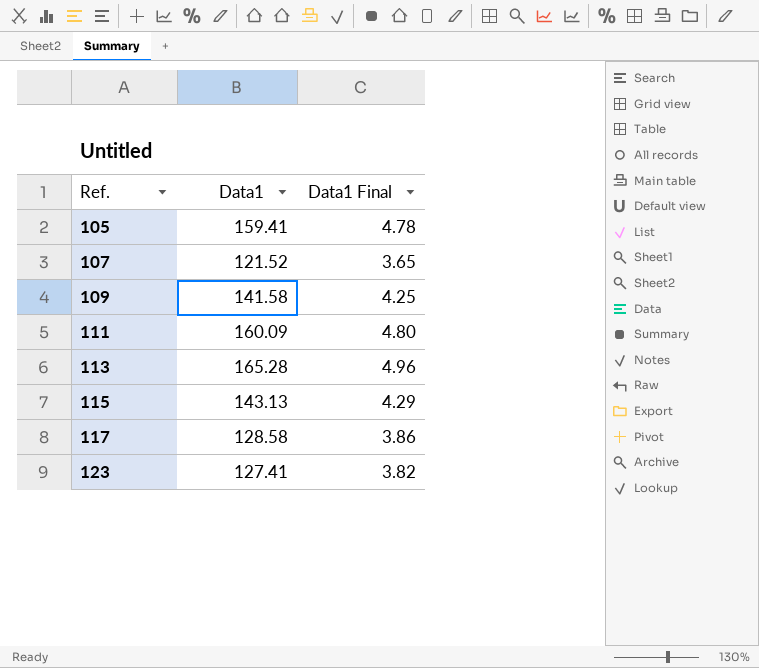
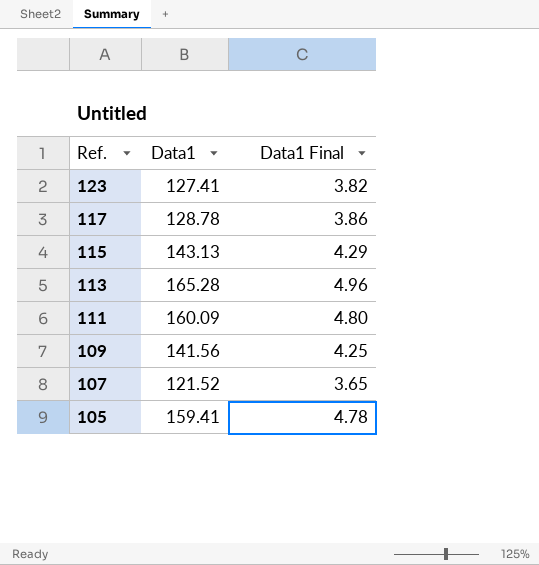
row order: Ref. ascending -> Ref. descending
117 | Data1: 128.58 -> 128.78
109 | Data1: 141.58 -> 141.56

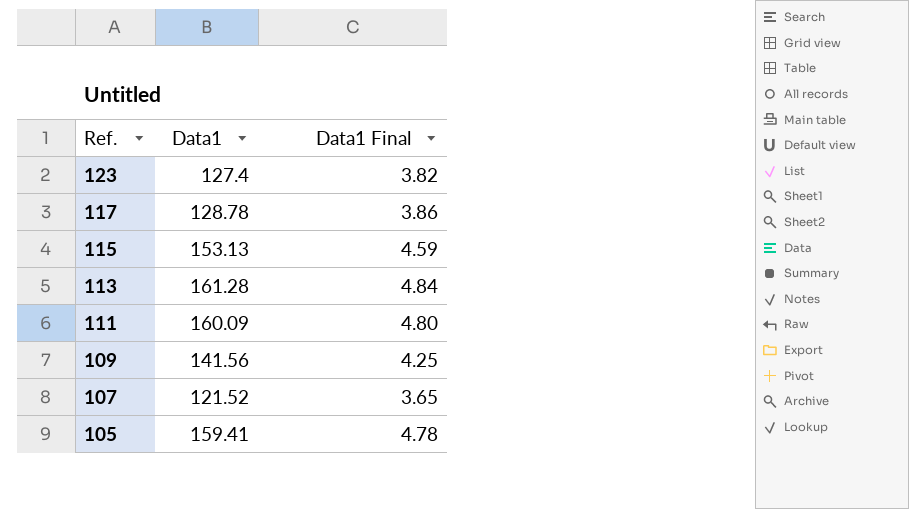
123 | Data1: 127.41 -> 127.4
115 | Data1: 143.13 -> 153.13
115 | Data1 Final: 4.29 -> 4.59
113 | Data1: 165.28 -> 161.28
113 | Data1 Final: 4.96 -> 4.84

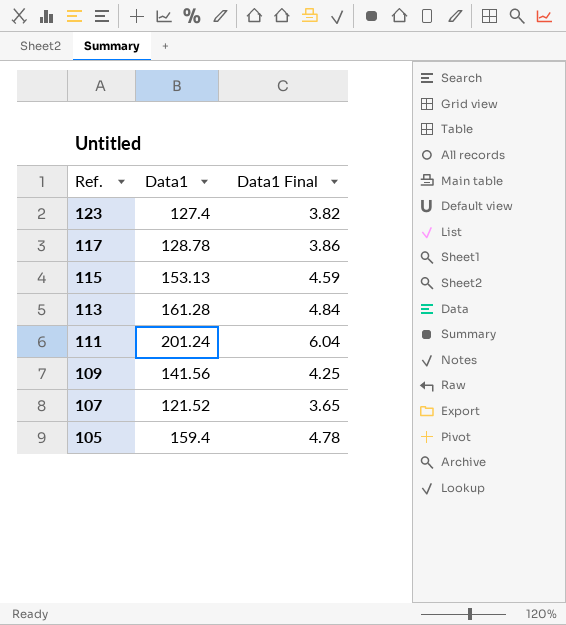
111 | Data1: 160.09 -> 201.24
111 | Data1 Final: 4.80 -> 6.04
105 | Data1: 159.41 -> 159.4

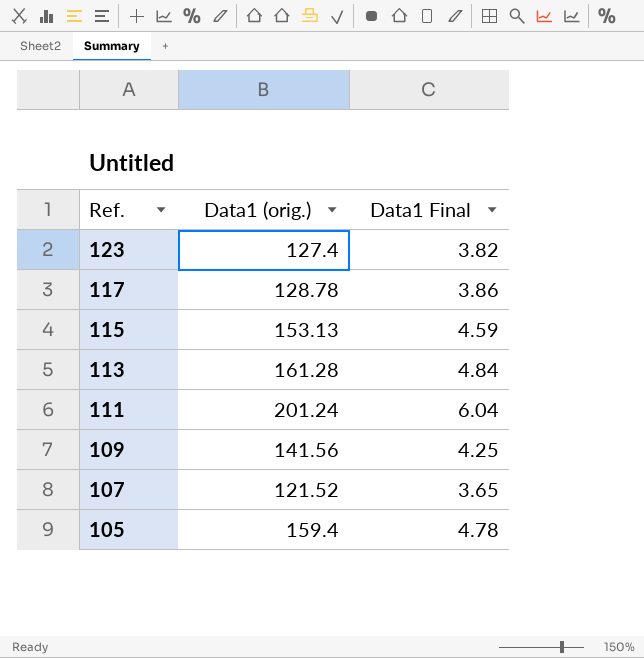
column name: Data1 -> Data1 (orig.)

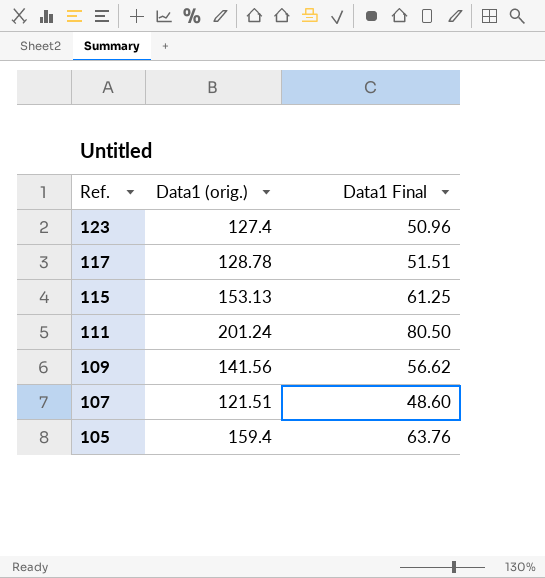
column Data1 Final | formula: [Data1 (orig.)] * 0.03 -> [Data1 (orig.)] * 0.4
row 113: 161.28 | 4.84 -> none
107 | Data1 (orig.): 121.52 -> 121.51

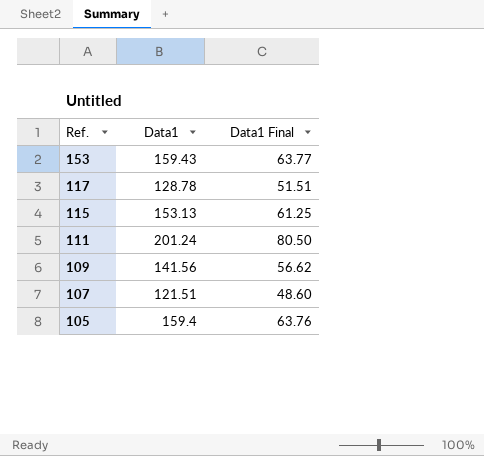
column name: Data1 (orig.) -> Data1
row 123: 127.4 | 50.96 -> none
row 153: none -> 159.43 | 63.77

